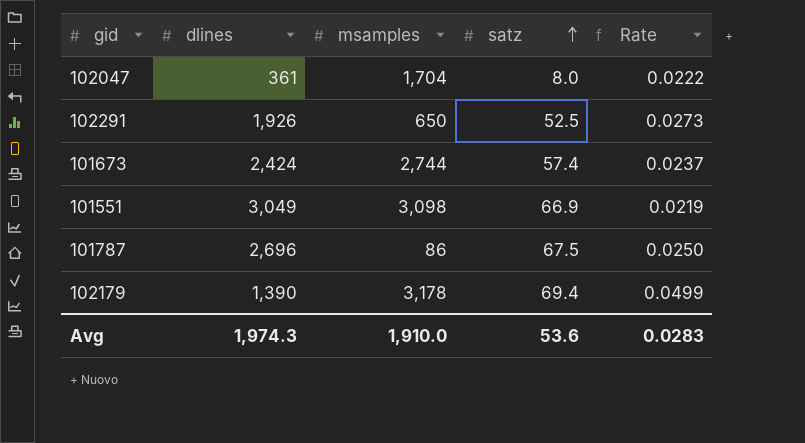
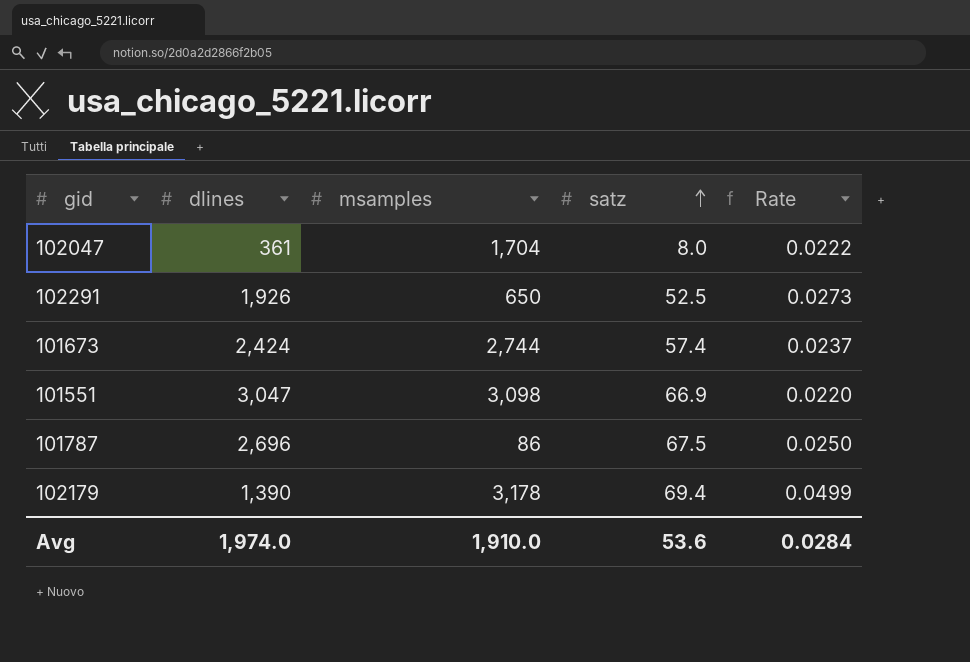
101551 | dlines: 3,049 -> 3,047
101551 | Rate: 0.0219 -> 0.0220
Avg | dlines: 1,974.3 -> 1,974.0
Avg | Rate: 0.0283 -> 0.0284

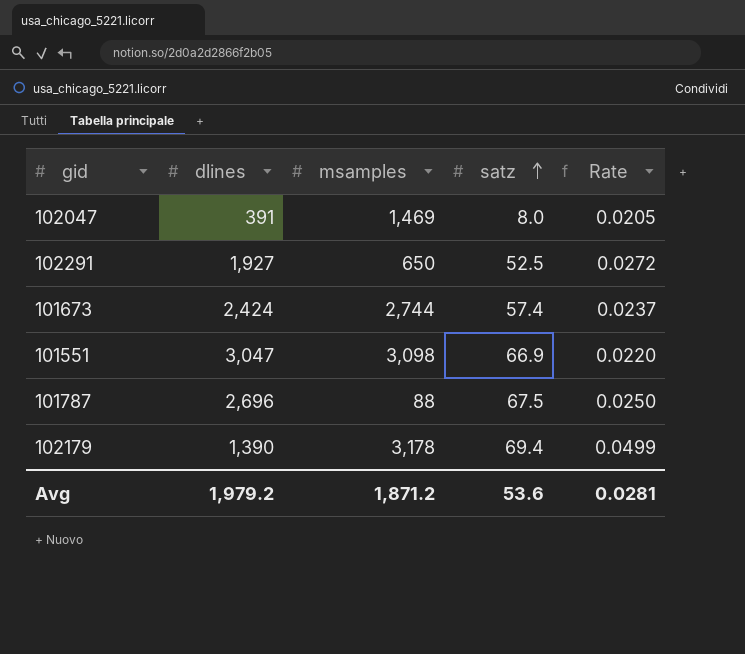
102047 | dlines: 361 -> 391
102047 | msamples: 1,704 -> 1,469
102047 | Rate: 0.0222 -> 0.0205
102291 | dlines: 1,926 -> 1,927
102291 | Rate: 0.0273 -> 0.0272
101787 | msamples: 86 -> 88
Avg | dlines: 1,974.0 -> 1,979.2
Avg | msamples: 1,910.0 -> 1,871.2
Avg | Rate: 0.0284 -> 0.0281

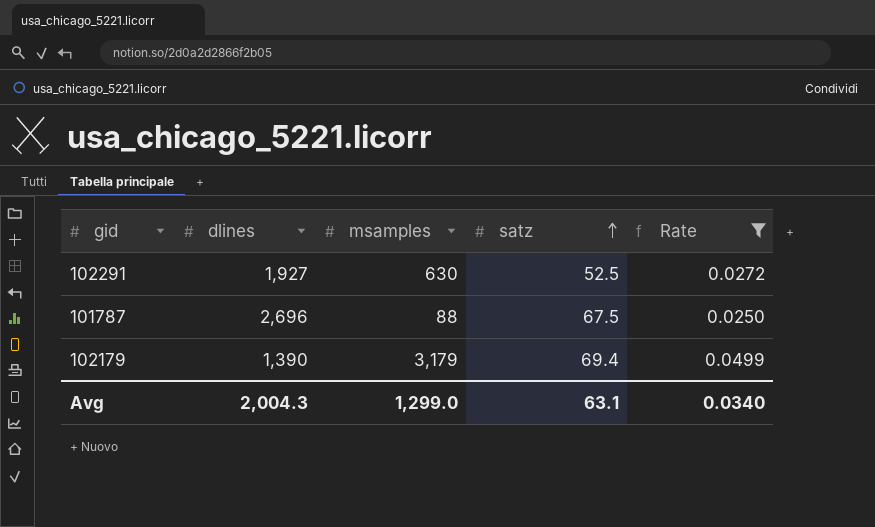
filter: none -> Rate >= 0.0250
102291 | msamples: 650 -> 630
102179 | msamples: 3,178 -> 3,179
Avg | dlines: 1,979.2 -> 2,004.3
Avg | msamples: 1,871.2 -> 1,299.0
Avg | satz: 53.6 -> 63.1
Avg | Rate: 0.0281 -> 0.0340

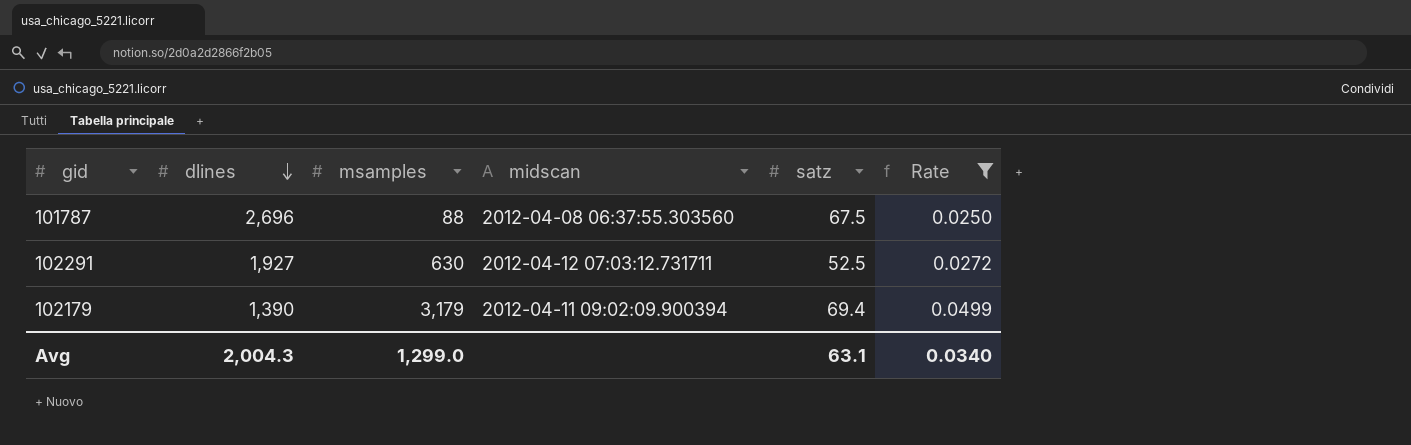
row order: satz ascending -> dlines descending
column midscan | position: none -> 4

